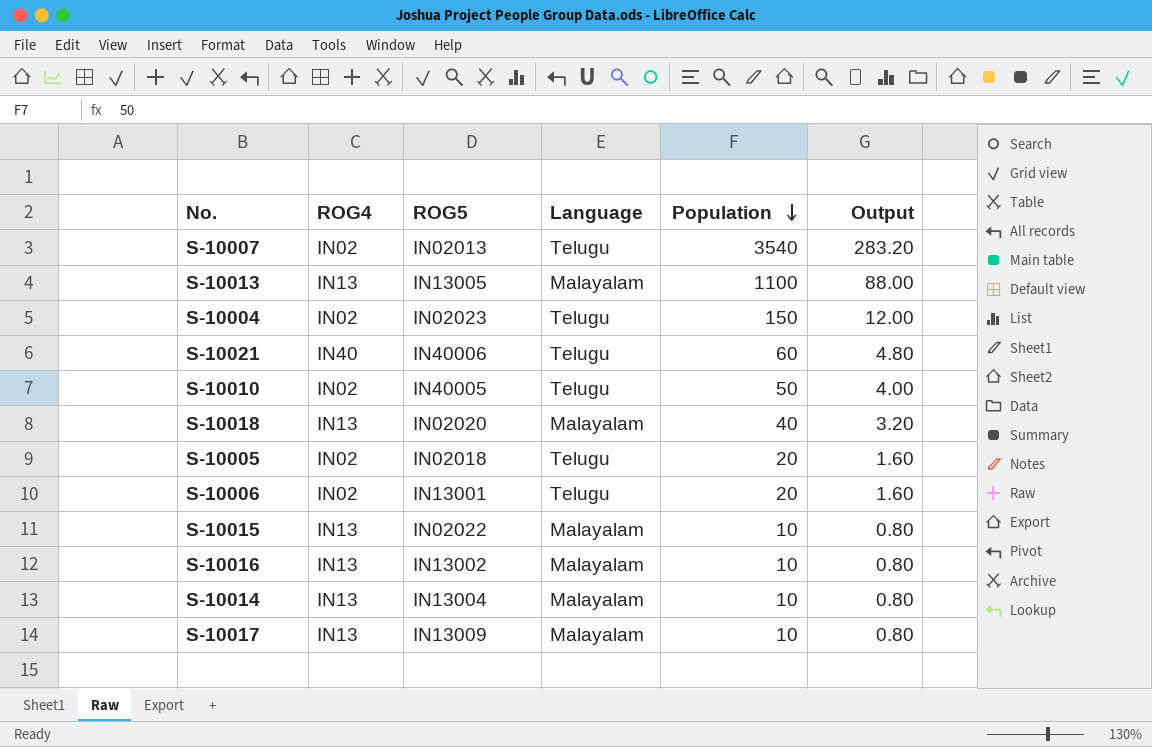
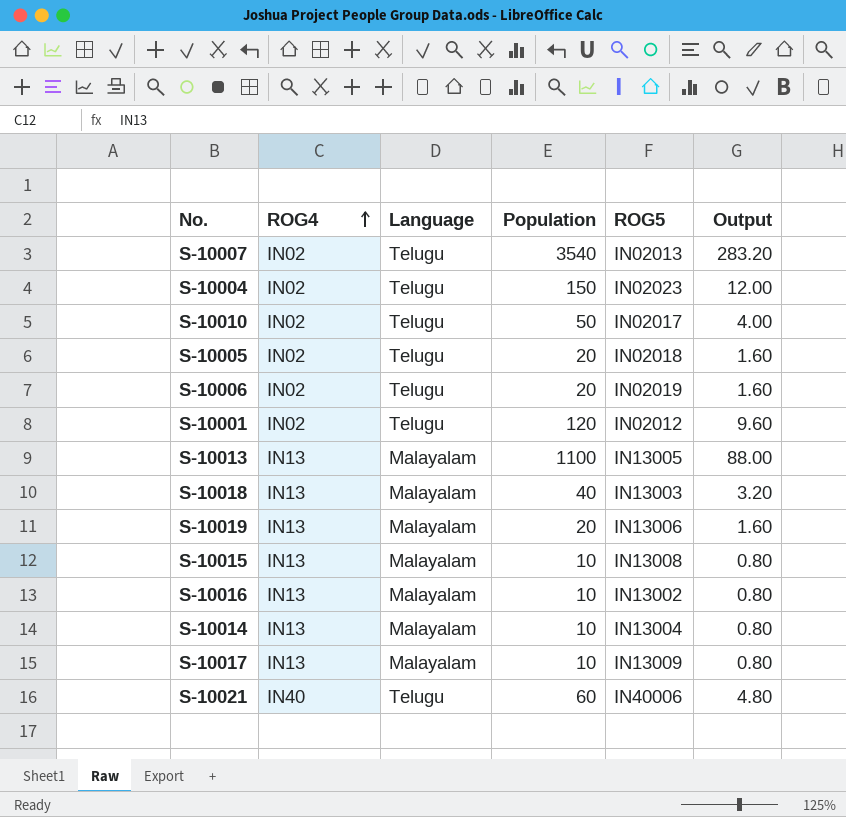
row order: Population descending -> ROG4 ascending
column ROG5 | position: 3 -> 5
S-10010 | ROG5: IN40005 -> IN02017
S-10006 | ROG5: IN13001 -> IN02019
row S-10001: none -> IN02 | Telugu | 120 | IN02012 | 9.60
S-10018 | ROG5: IN02020 -> IN13003
row S-10019: none -> IN13 | Malayalam | 20 | IN13006 | 1.60
S-10015 | ROG5: IN02022 -> IN13008

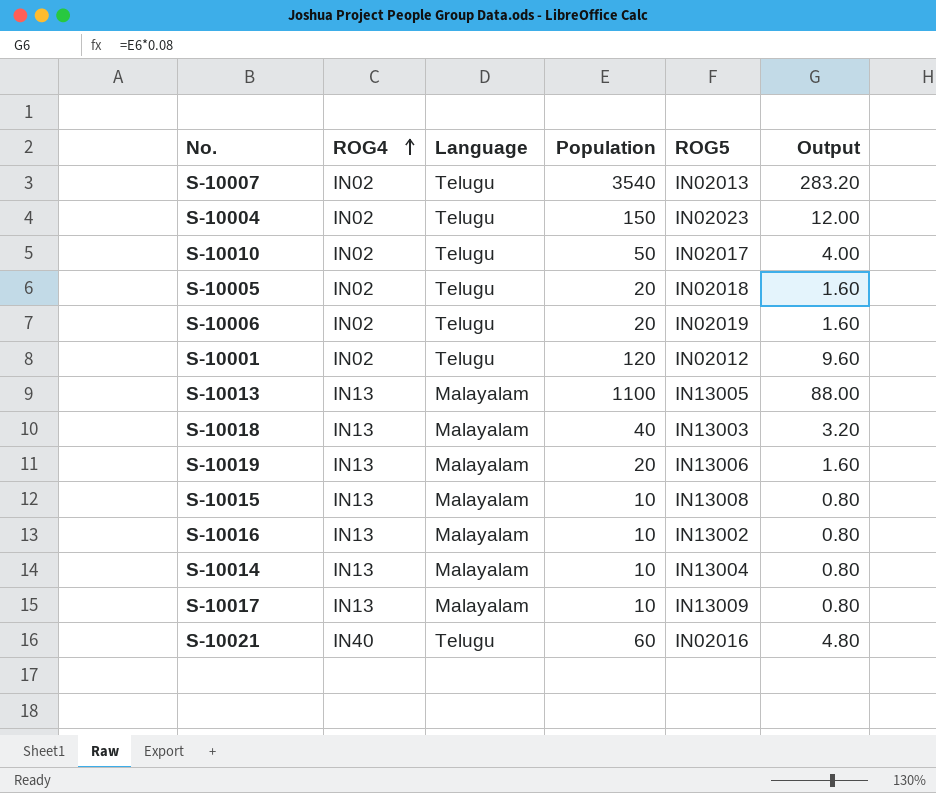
S-10021 | ROG5: IN40006 -> IN02016

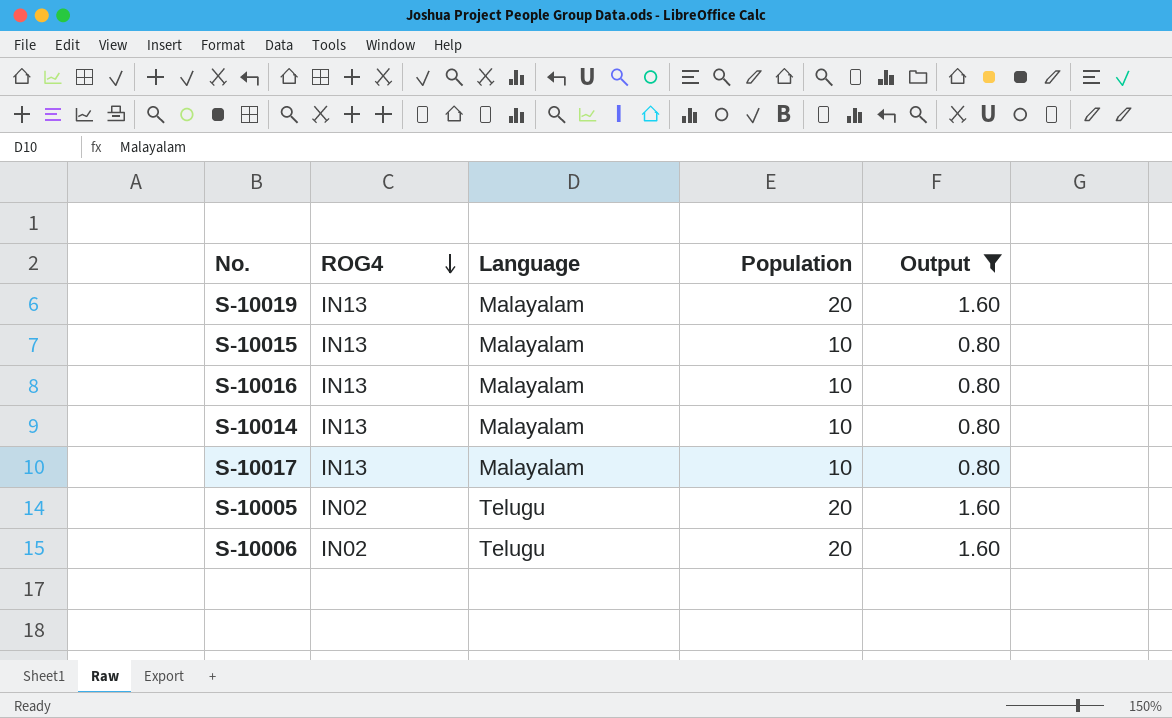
filter: none -> Output <= 1.60
row order: ROG4 ascending -> ROG4 descending
column ROG5 | position: 5 -> none

